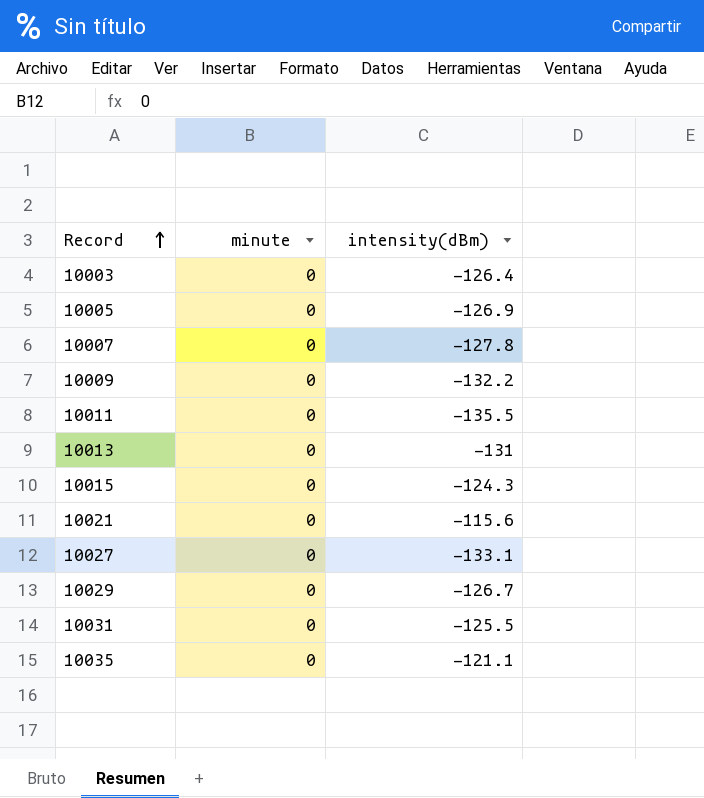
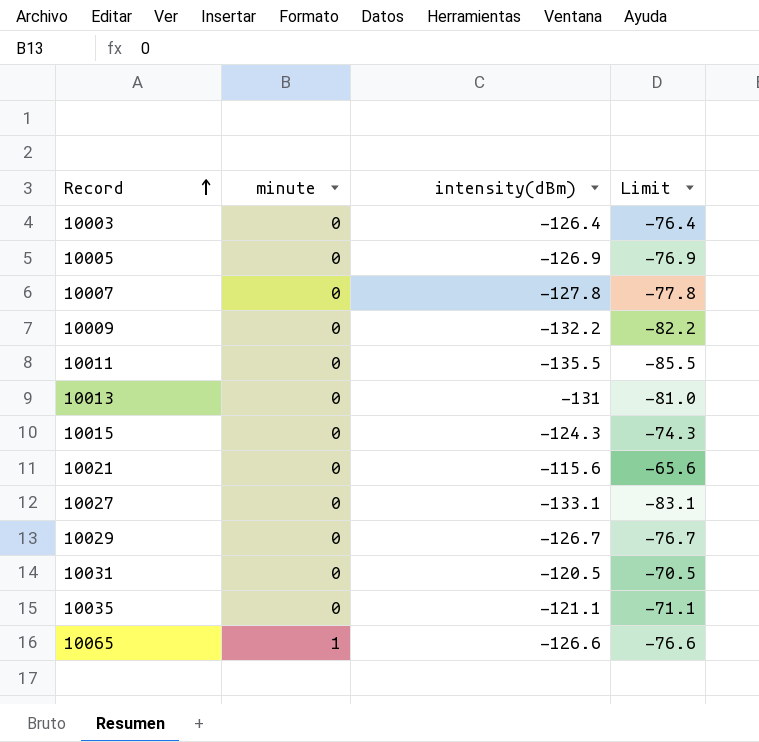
column Limit | formula: none -> [intensity(dBm)] + 50
10031 | intensity(dBm): -125.5 -> -120.5
row 10065: none -> 1 | -126.6 | -76.6

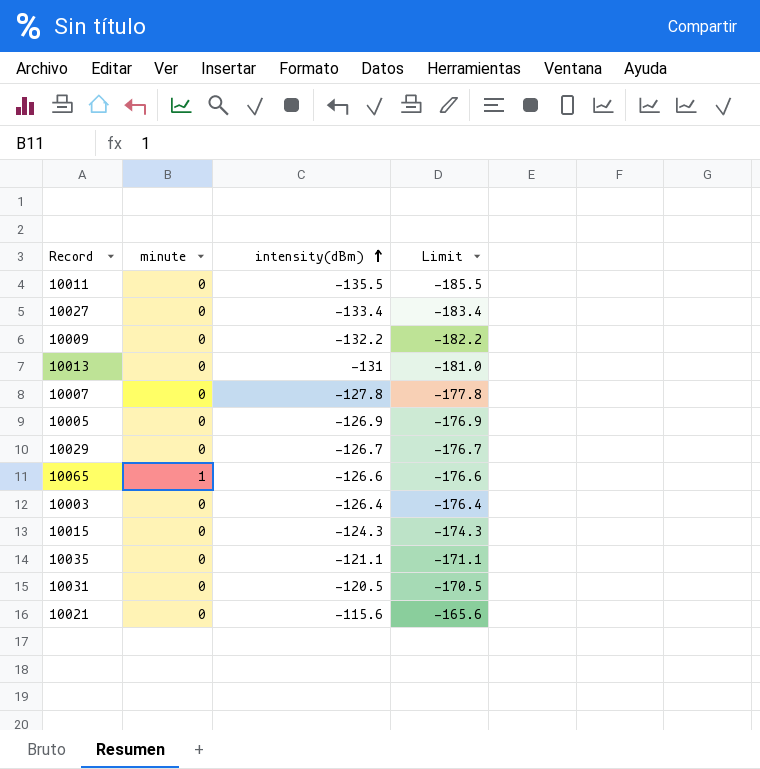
row order: Record ascending -> intensity(dBm) ascending
column Limit | formula: [intensity(dBm)] + 50 -> [intensity(dBm)] - 50
10027 | intensity(dBm): -133.1 -> -133.4

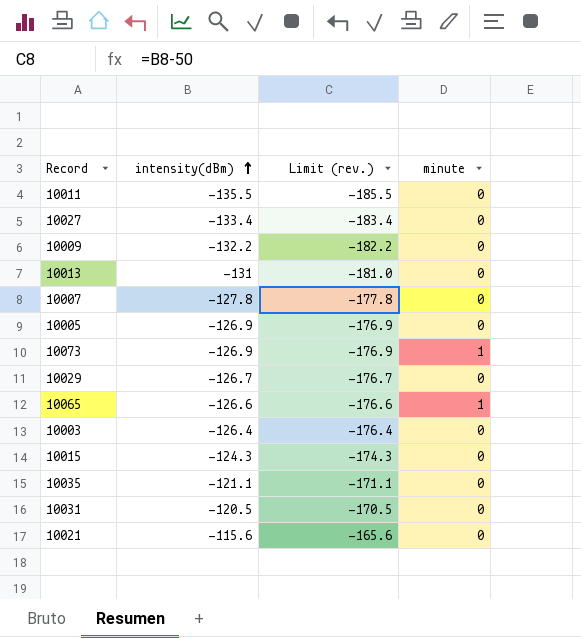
column name: Limit -> Limit (rev.)
column minute | position: 2 -> 4
row 10073: none -> -126.9 | -176.9 | 1

